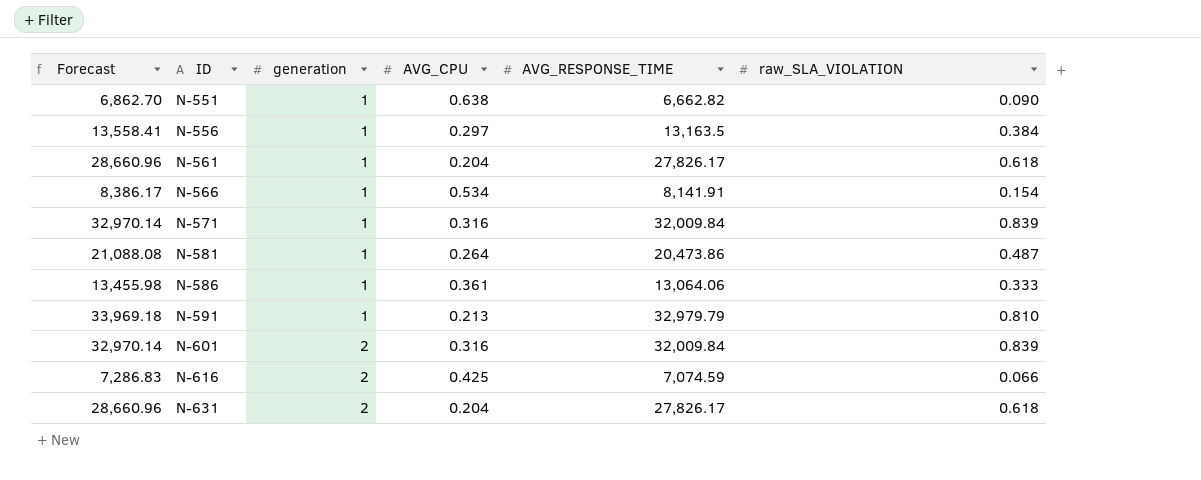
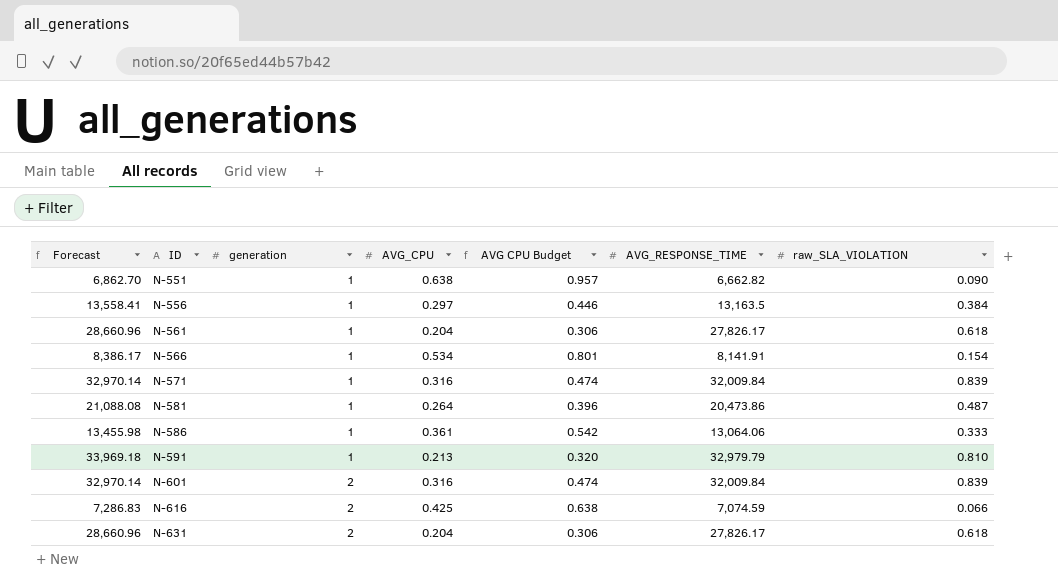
column AVG CPU Budget | formula: none -> [AVG_CPU] * 1.5

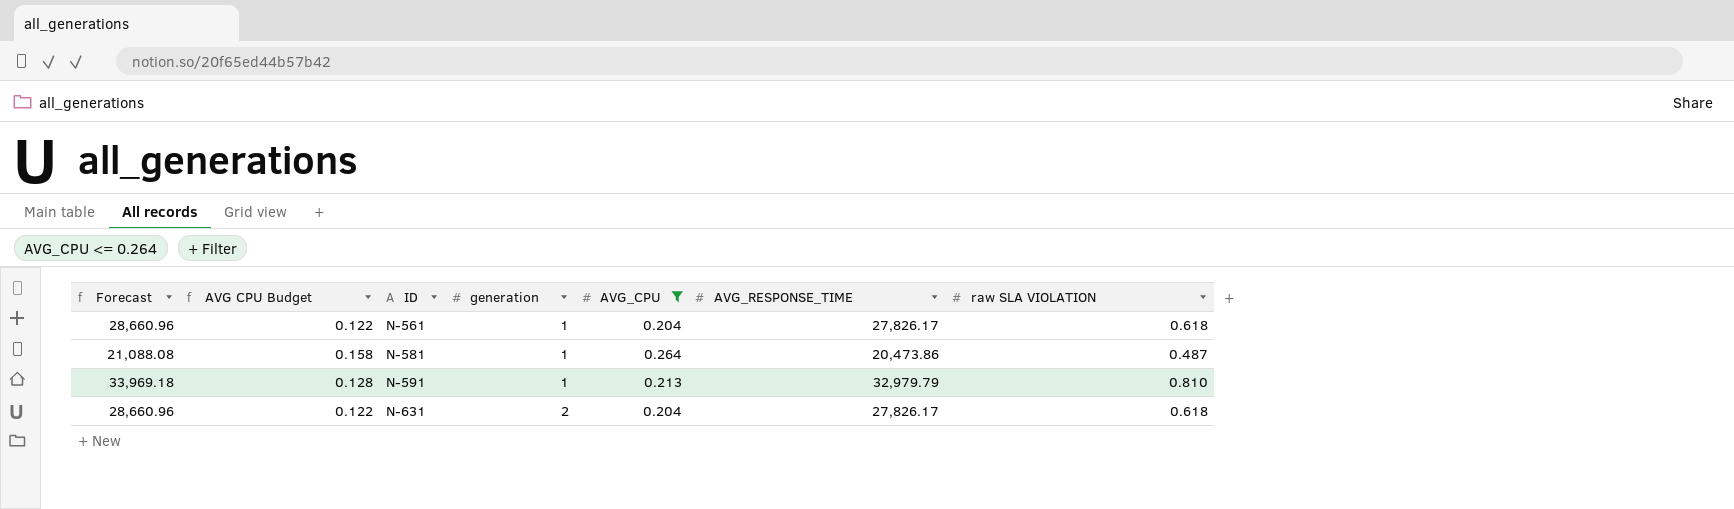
filter: none -> AVG_CPU <= 0.264
column AVG CPU Budget | formula: [AVG_CPU] * 1.5 -> [AVG_CPU] * 0.6
column AVG CPU Budget | position: 5 -> 2
column name: raw_SLA_VIOLATION -> raw SLA VIOLATION

